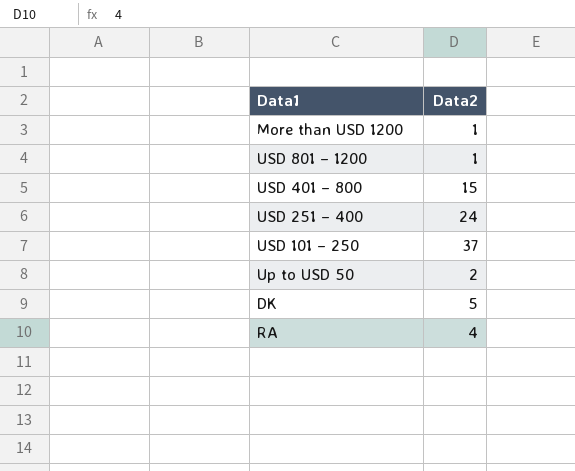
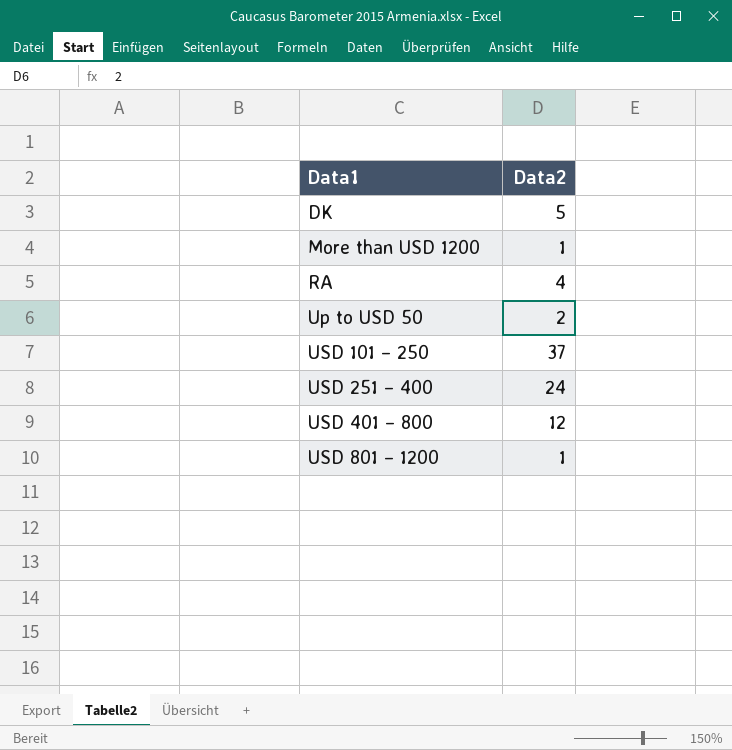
row order: none -> Data1 ascending
USD 401 – 800 | Data2: 15 -> 12

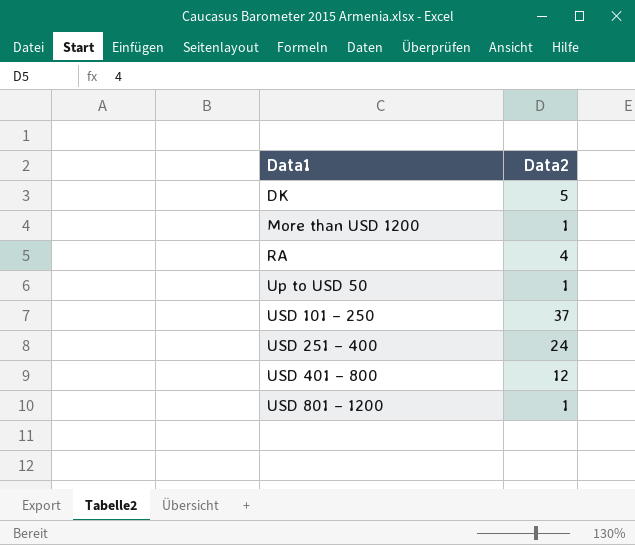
Up to USD 50 | Data2: 2 -> 1

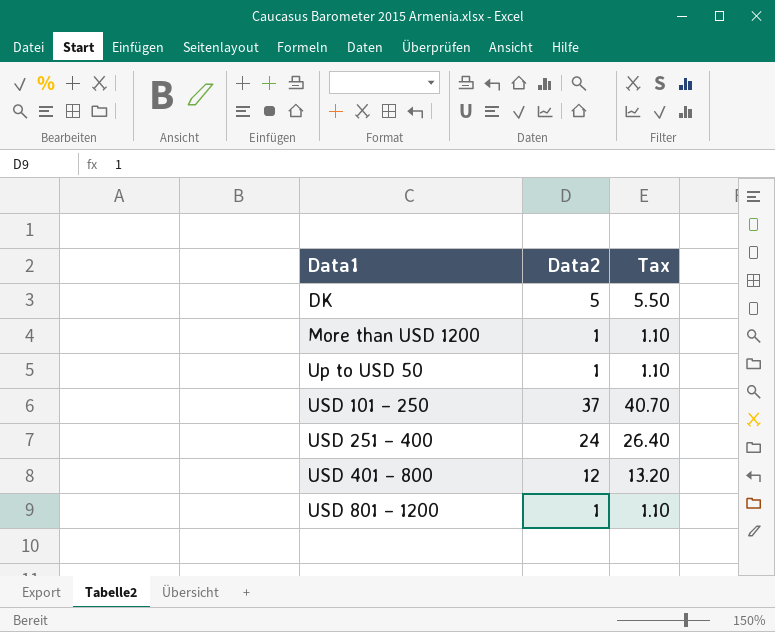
column Tax | formula: none -> [Data2] * 1.1
row RA: 4 -> none

